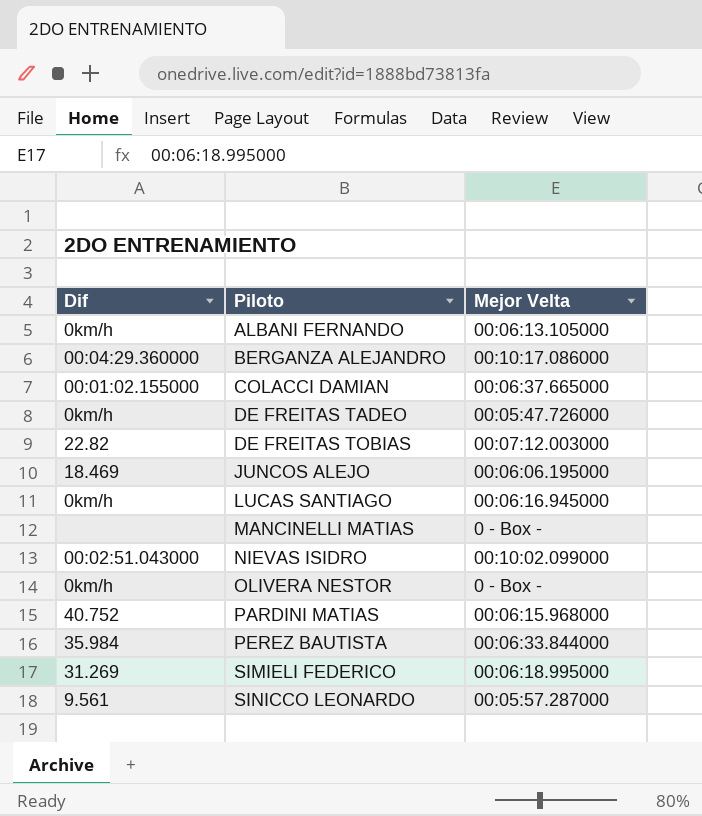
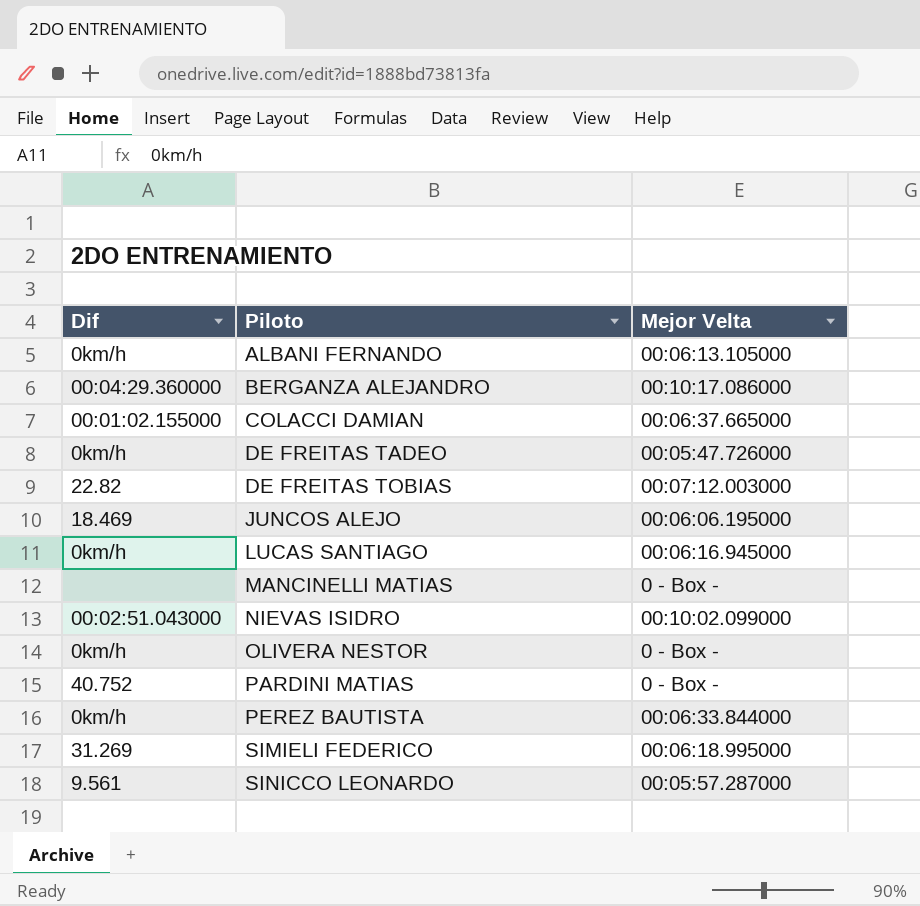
PARDINI MATIAS | Mejor Velta: 00:06:15.968000 -> 0 - Box -
PEREZ BAUTISTA | Dif: 35.984 -> 0km/h

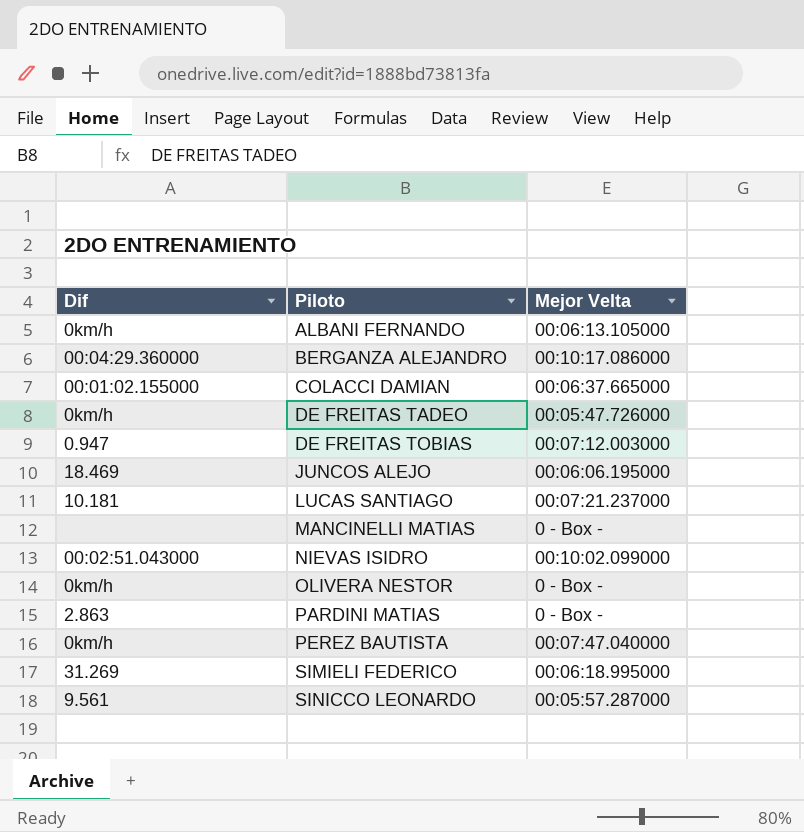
DE FREITAS TOBIAS | Dif: 22.82 -> 0.947
LUCAS SANTIAGO | Dif: 0km/h -> 10.181
LUCAS SANTIAGO | Mejor Velta: 00:06:16.945000 -> 00:07:21.237000
PARDINI MATIAS | Dif: 40.752 -> 2.863
PEREZ BAUTISTA | Mejor Velta: 00:06:33.844000 -> 00:07:47.040000

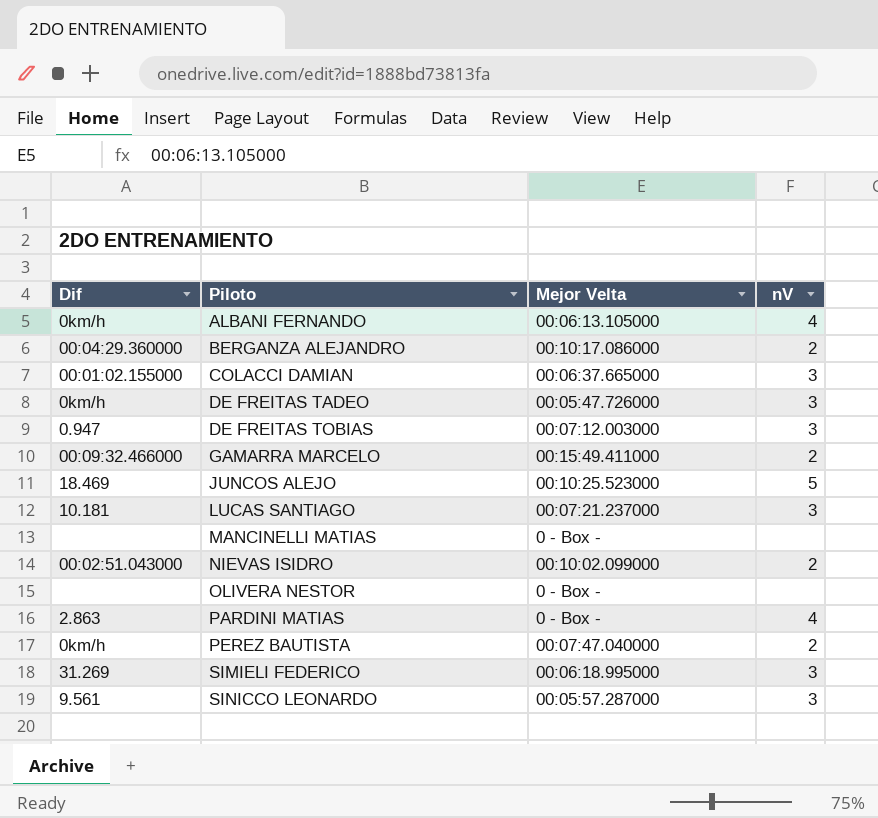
column nV | position: none -> 4
row GAMARRA MARCELO: none -> 00:09:32.466000 | 00:15:49.411000 | 2
JUNCOS ALEJO | Mejor Velta: 00:06:06.195000 -> 00:10:25.523000
OLIVERA NESTOR | Dif: 0km/h -> none

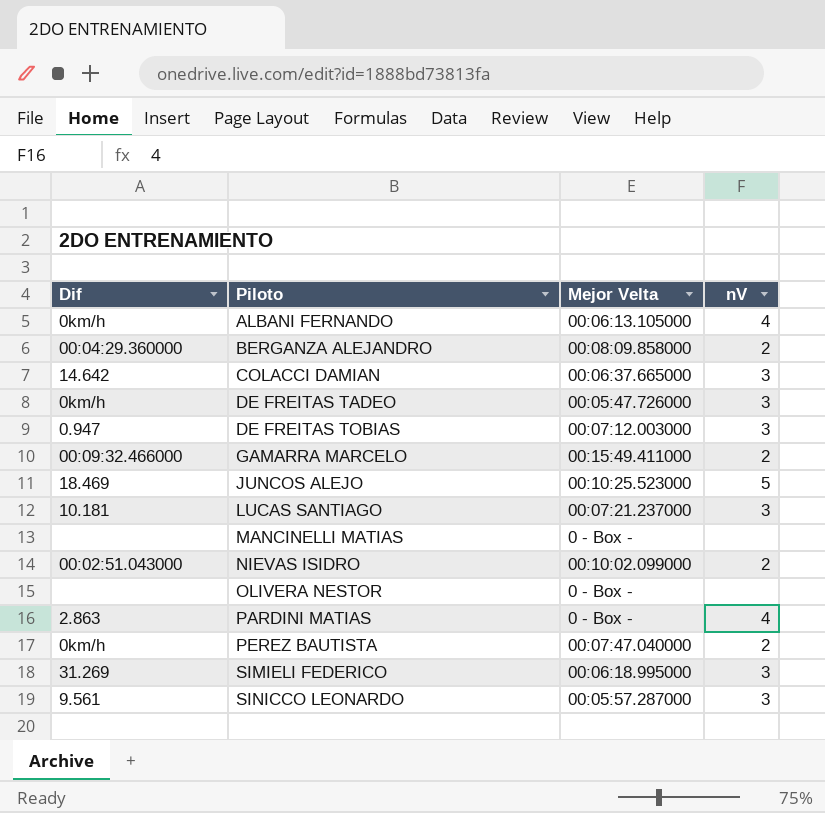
BERGANZA ALEJANDRO | Mejor Velta: 00:10:17.086000 -> 00:08:09.858000
COLACCI DAMIAN | Dif: 00:01:02.155000 -> 14.642

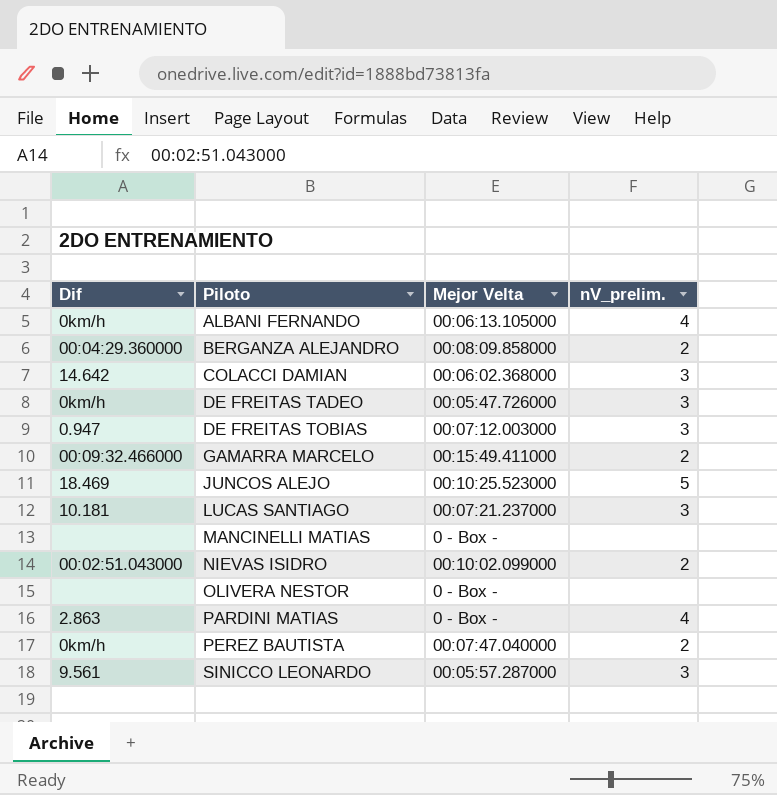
column name: nV -> nV_prelim.
row SIMIELI FEDERICO: 31.269 | 00:06:18.995000 | 3 -> none
COLACCI DAMIAN | Mejor Velta: 00:06:37.665000 -> 00:06:02.368000

